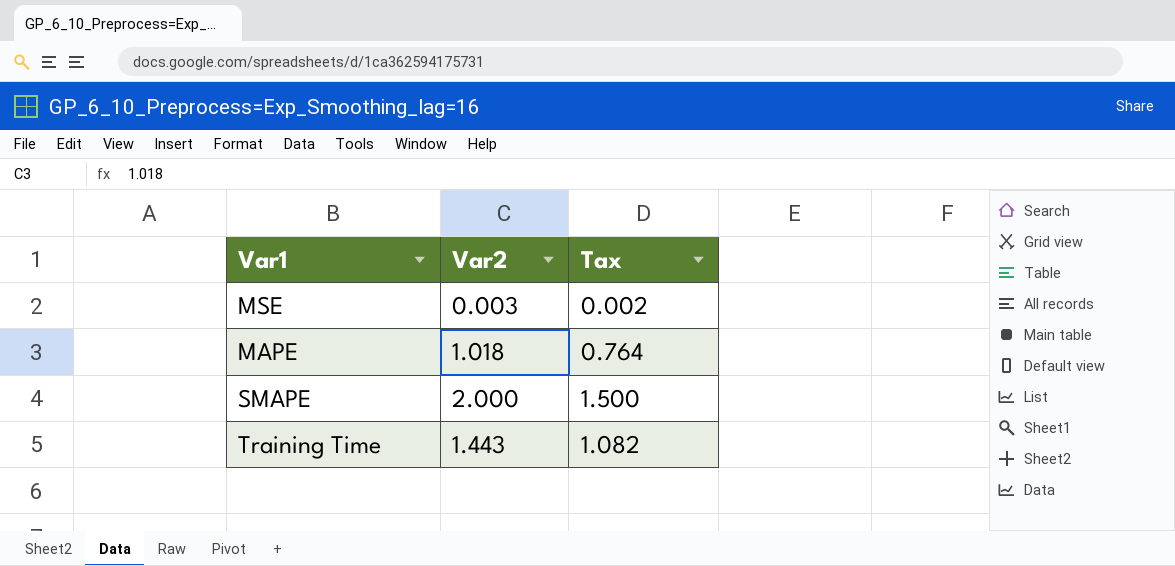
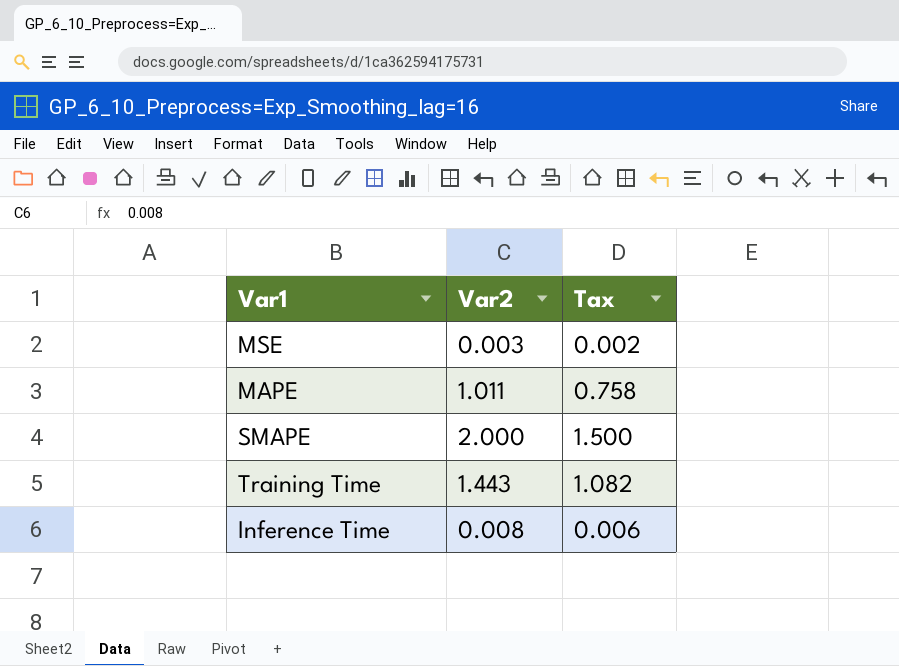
MAPE | Var2: 1.018 -> 1.011
MAPE | Tax: 0.764 -> 0.758
row Inference Time: none -> 0.008 | 0.006

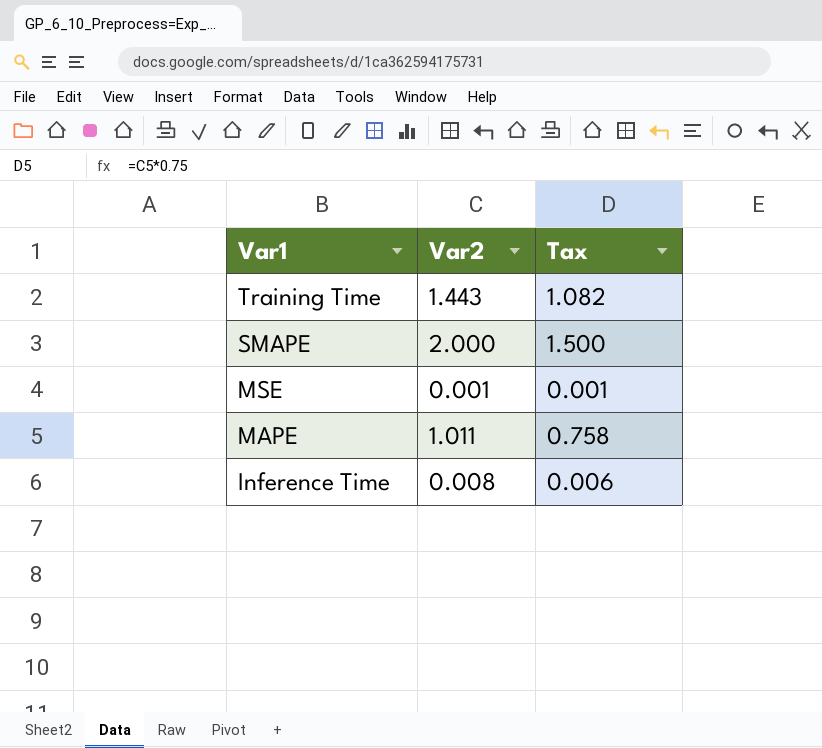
row order: none -> Var1 descending
MSE | Var2: 0.003 -> 0.001
MSE | Tax: 0.002 -> 0.001

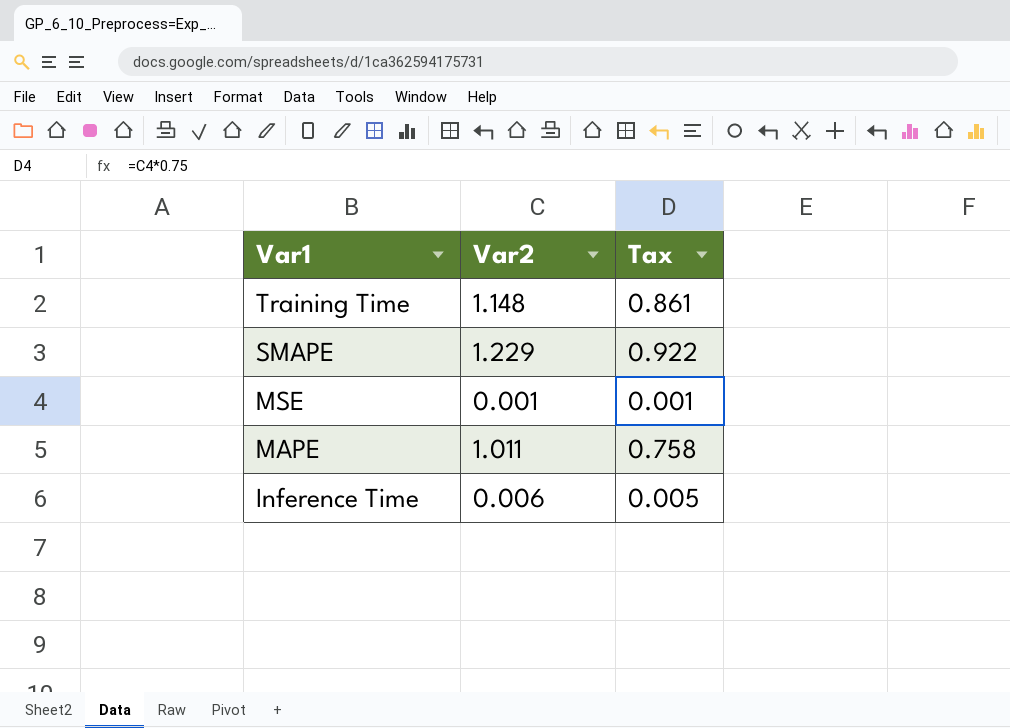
Training Time | Var2: 1.443 -> 1.148
Training Time | Tax: 1.082 -> 0.861
SMAPE | Var2: 2.000 -> 1.229
SMAPE | Tax: 1.500 -> 0.922
Inference Time | Var2: 0.008 -> 0.006
Inference Time | Tax: 0.006 -> 0.005

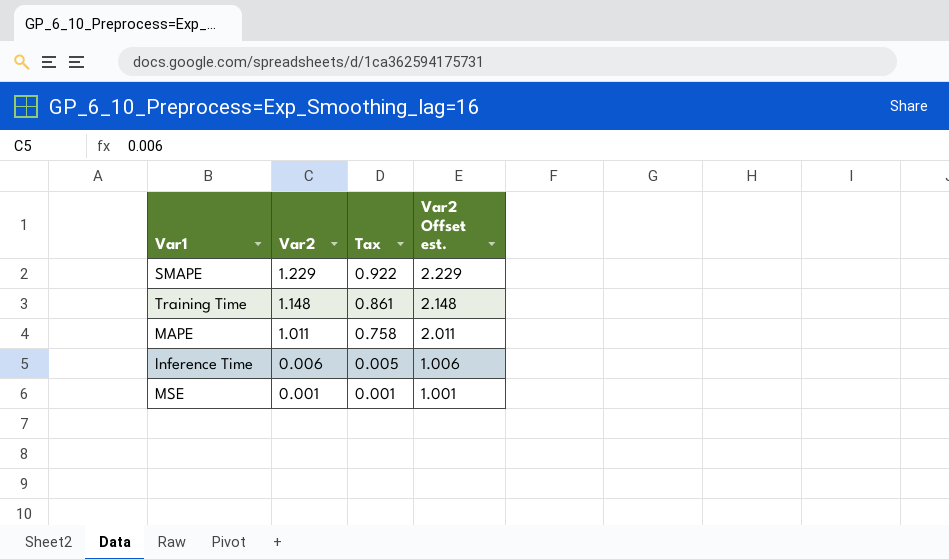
row order: Var1 descending -> Var2 descending
column Var2 Offset est. | formula: none -> [Var2] + 1

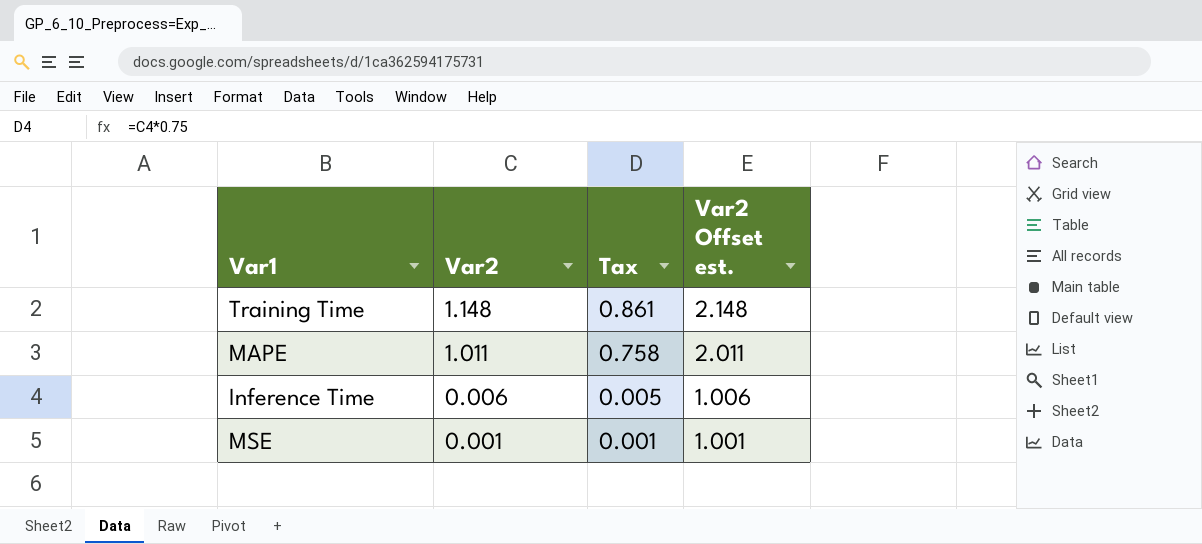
row SMAPE: 1.229 | 0.922 | 2.229 -> none

